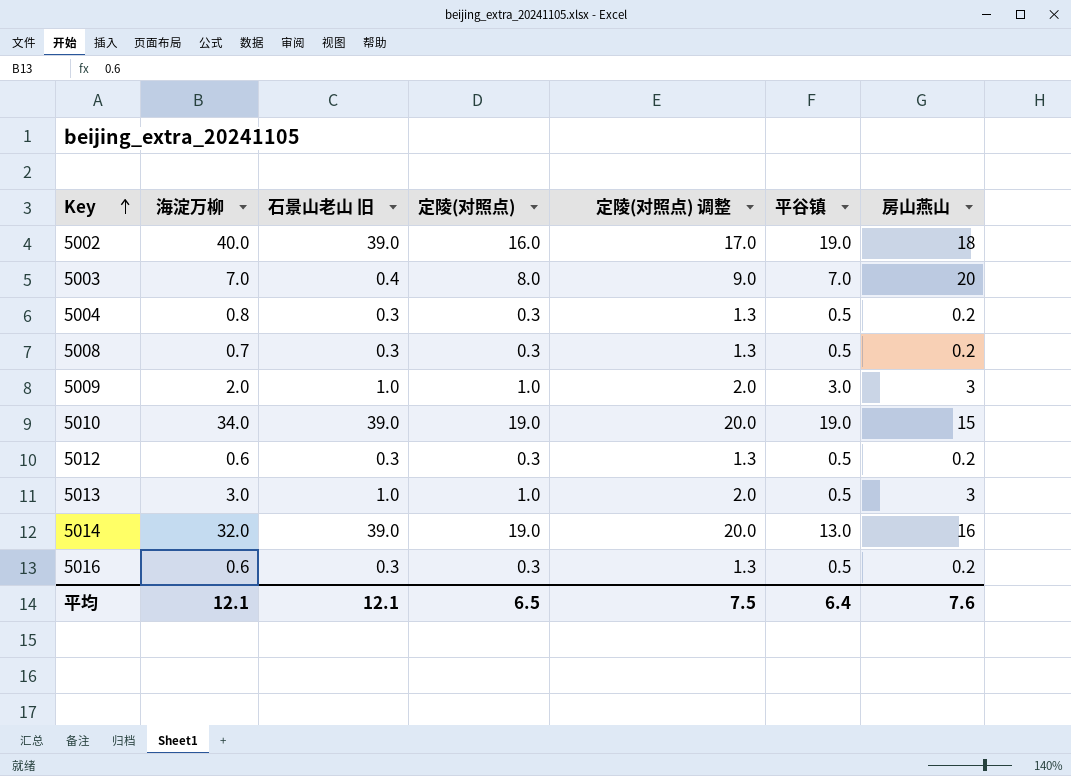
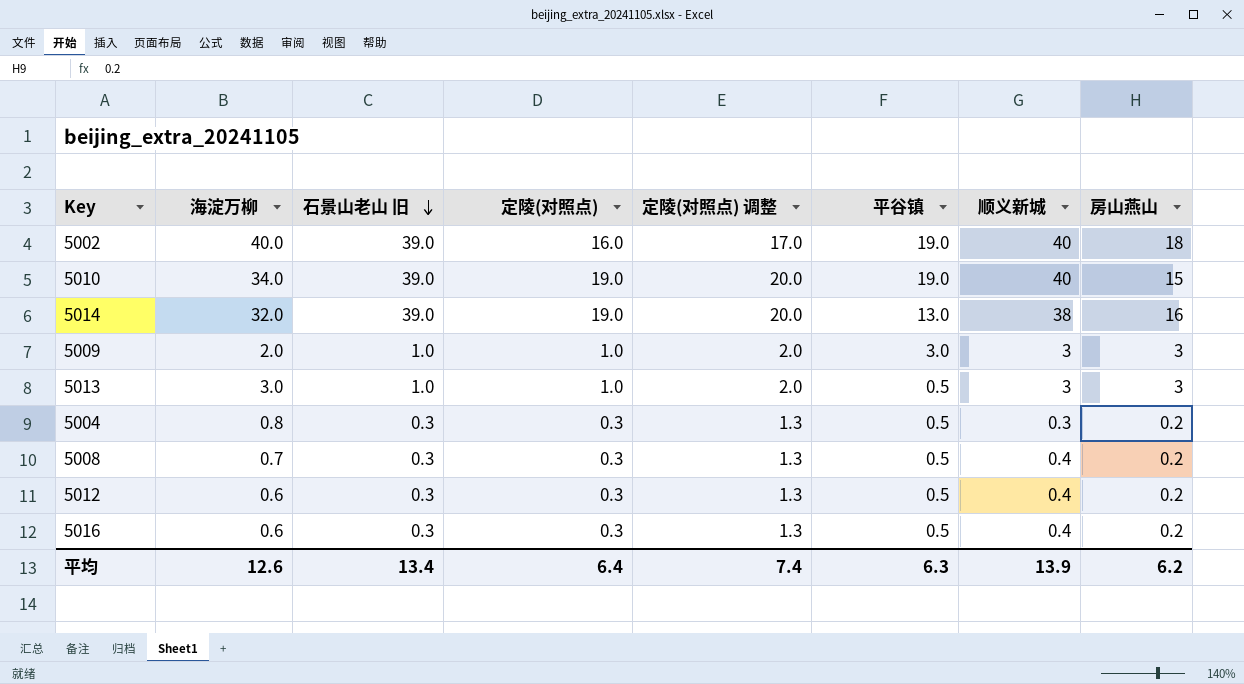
row order: Key ascending -> 石景山老山 旧 descending
column 顺义新城 | position: none -> 7
row 5003: 7.0 | 0.4 | 8.0 | 9.0 | 7.0 | 20 -> none
平均 | 海淀万柳: 12.1 -> 12.6
平均 | 石景山老山 旧: 12.1 -> 13.4
平均 | 定陵(对照点): 6.5 -> 6.4
平均 | 定陵(对照点) 调整: 7.5 -> 7.4
平均 | 平谷镇: 6.4 -> 6.3
平均 | 房山燕山: 7.6 -> 6.2

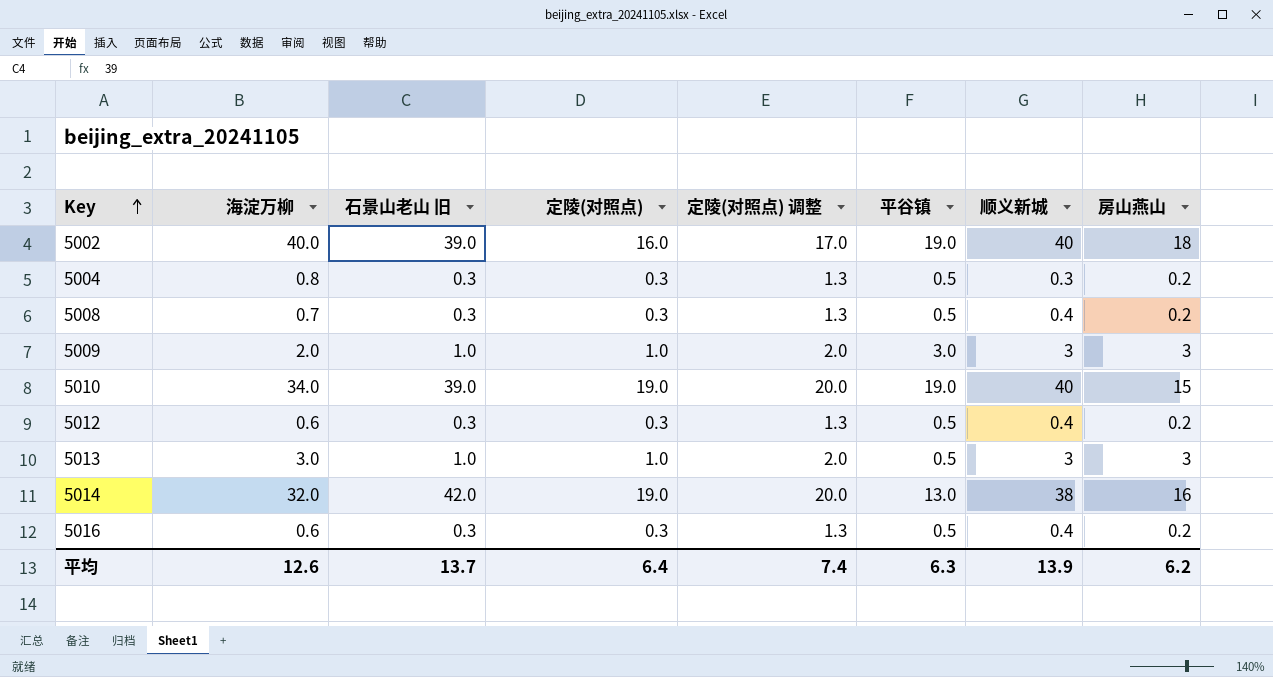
row order: 石景山老山 旧 descending -> Key ascending
5014 | 石景山老山 旧: 39.0 -> 42.0
平均 | 石景山老山 旧: 13.4 -> 13.7

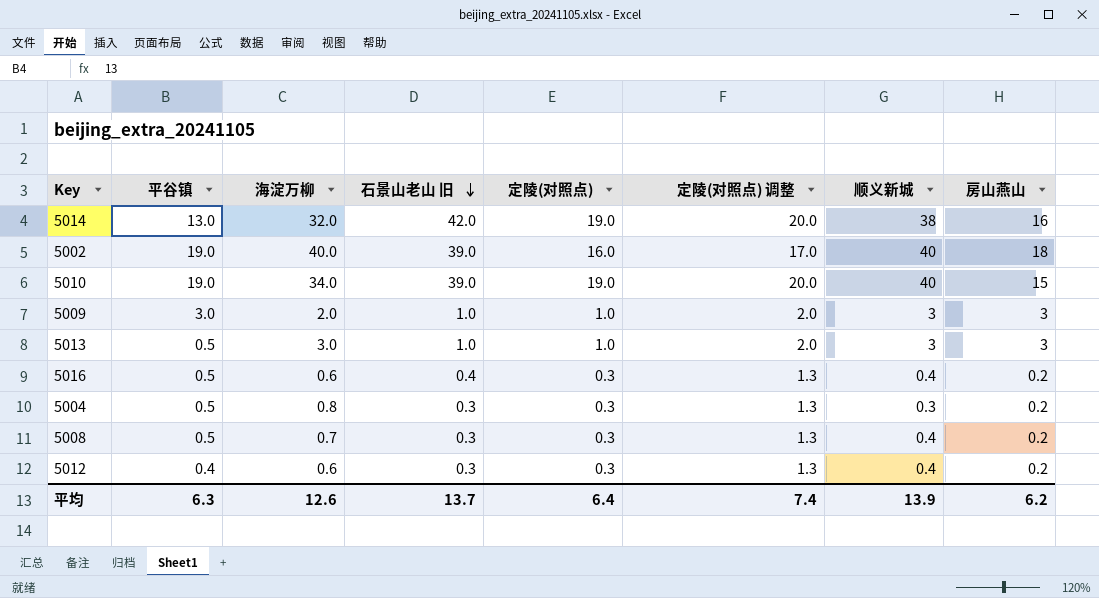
row order: Key ascending -> 石景山老山 旧 descending
column 平谷镇 | position: 6 -> 2
5016 | 石景山老山 旧: 0.3 -> 0.4
5012 | 平谷镇: 0.5 -> 0.4

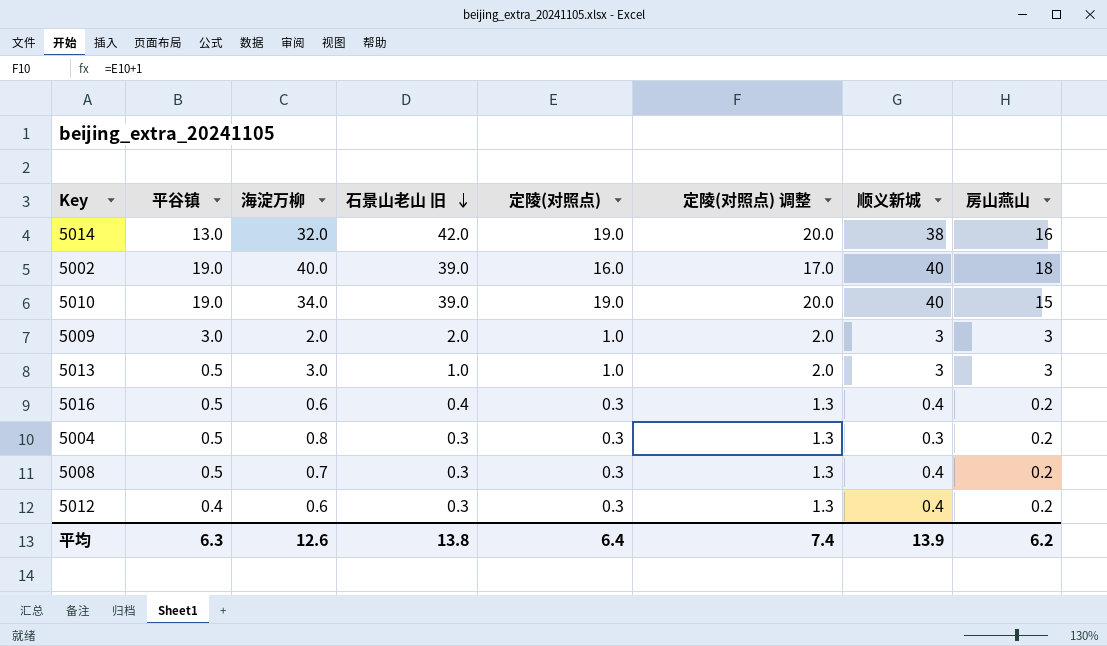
5009 | 石景山老山 旧: 1.0 -> 2.0
平均 | 石景山老山 旧: 13.7 -> 13.8

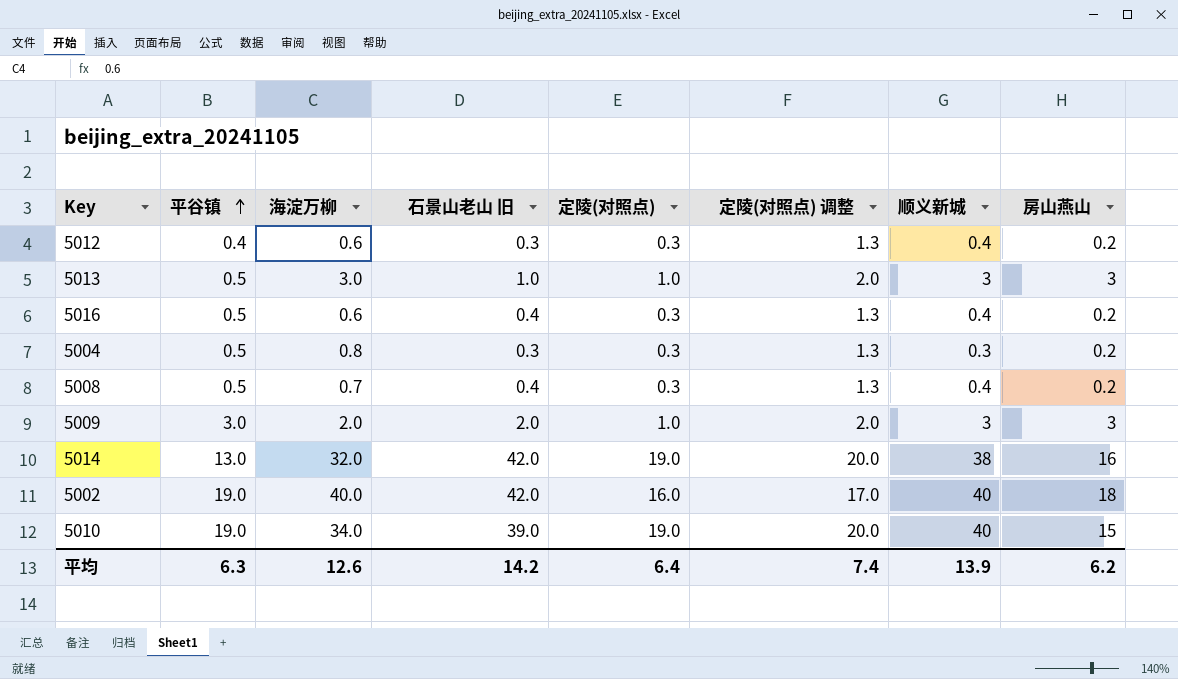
row order: 石景山老山 旧 descending -> 平谷镇 ascending
5008 | 石景山老山 旧: 0.3 -> 0.4
5002 | 石景山老山 旧: 39.0 -> 42.0
平均 | 石景山老山 旧: 13.8 -> 14.2

